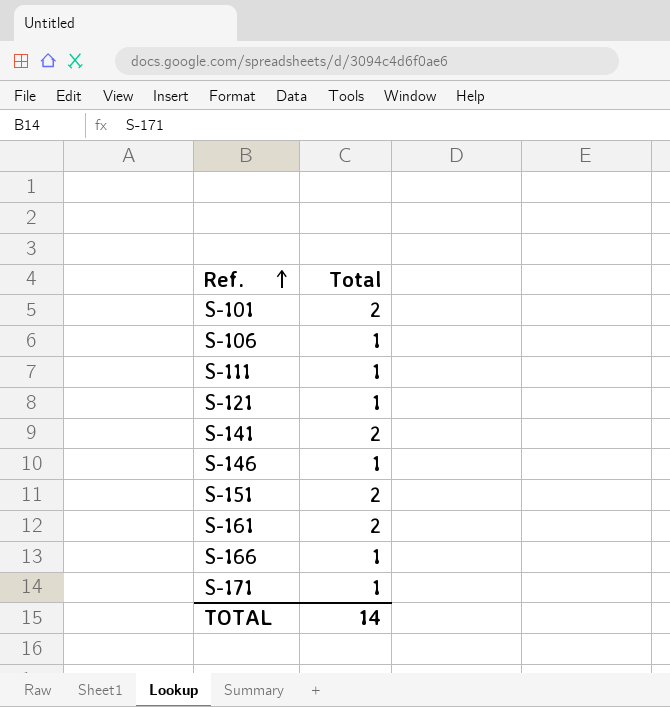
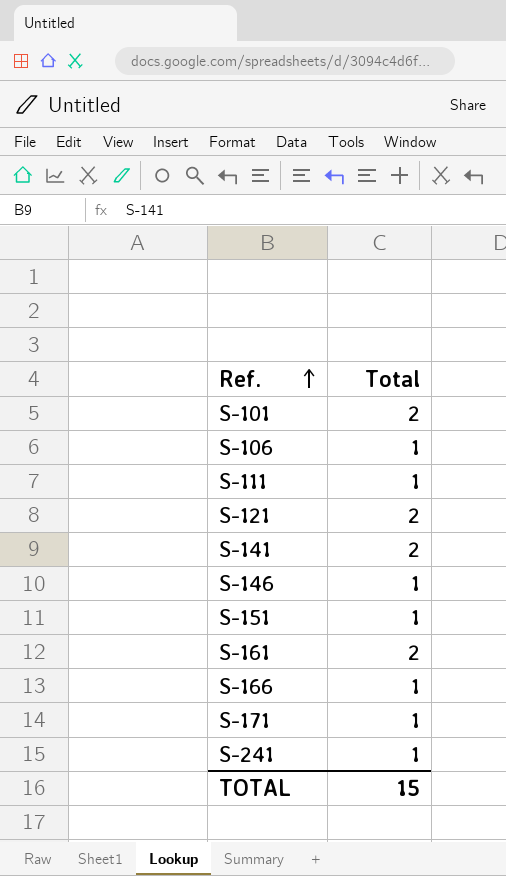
S-121 | Total: 1 -> 2
S-151 | Total: 2 -> 1
row S-241: none -> 1
TOTAL | Total: 14 -> 15

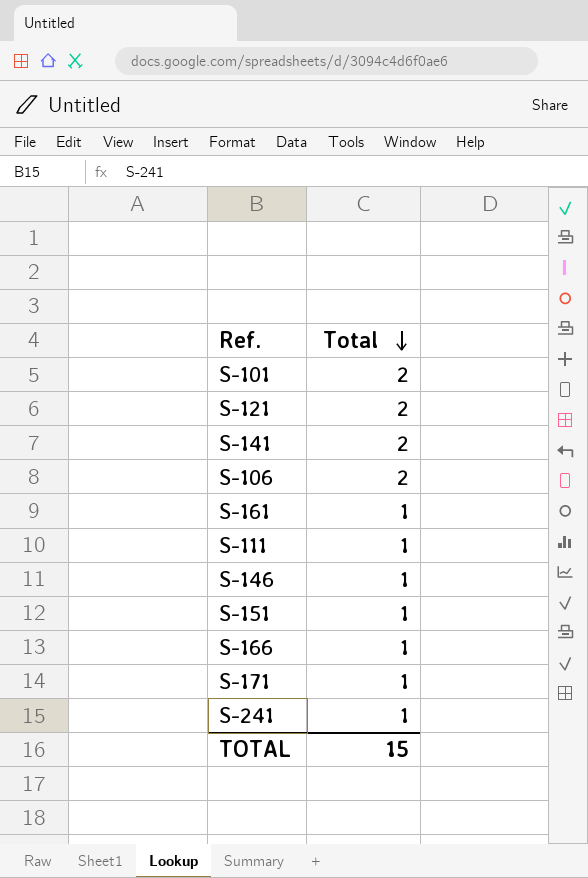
row order: Ref. ascending -> Total descending
S-106 | Total: 1 -> 2
S-161 | Total: 2 -> 1

